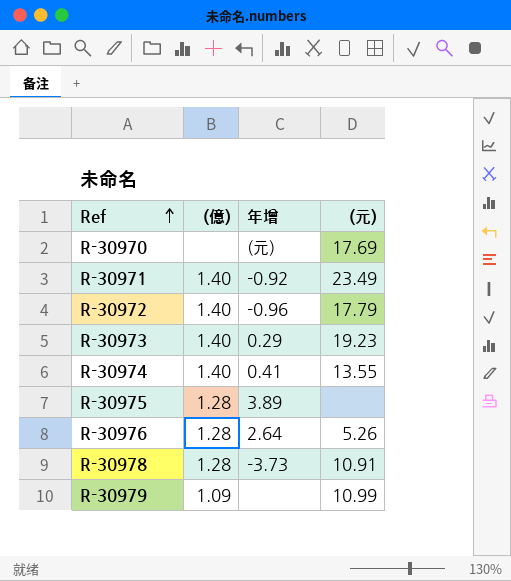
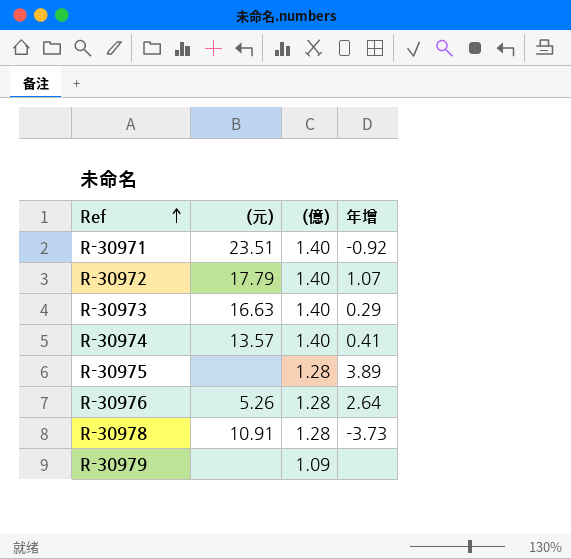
column (元) | position: 4 -> 2
row R-30970: none | (元) | 17.69 -> none
R-30971 | (元): 23.49 -> 23.51
R-30972 | 年增: -0.96 -> 1.07
R-30973 | (元): 19.23 -> 16.63
R-30974 | (元): 13.55 -> 13.57
R-30979 | (元): 10.99 -> none

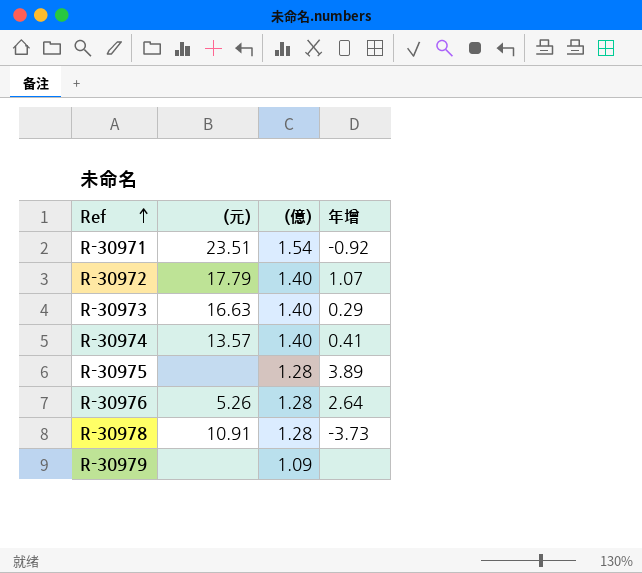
R-30971 | (億): 1.40 -> 1.54

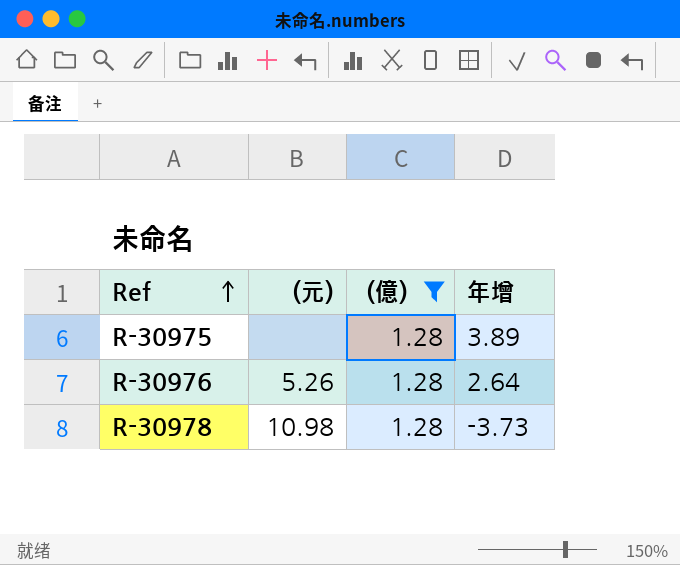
filter: none -> (億) = 1.28
R-30978 | (元): 10.91 -> 10.98

